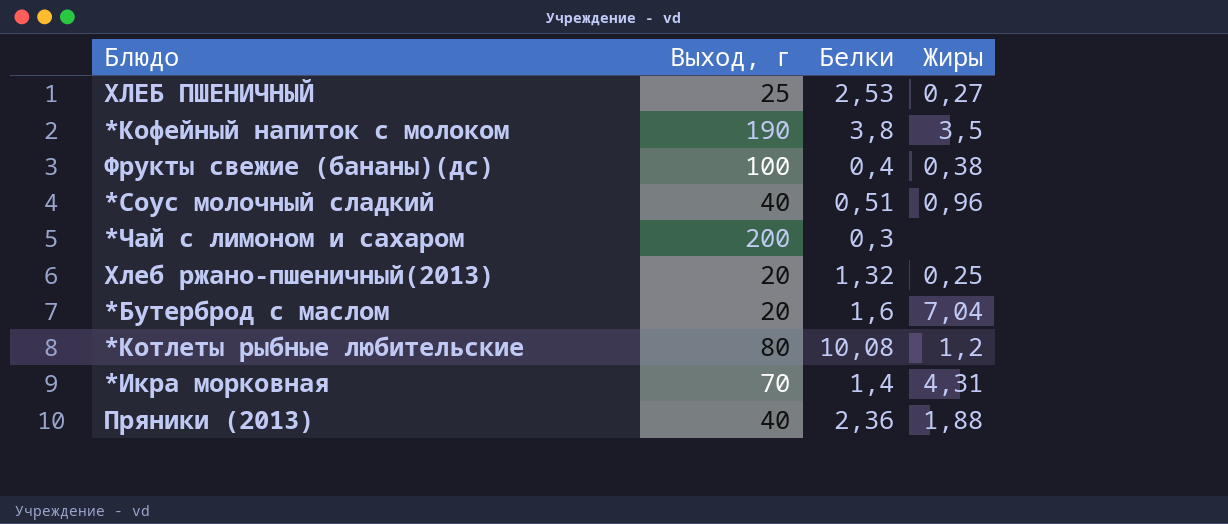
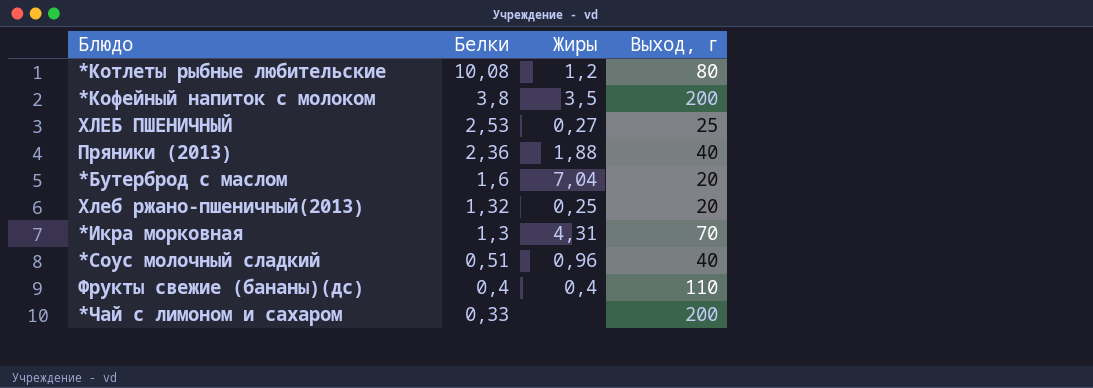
row order: none -> Белки descending
column Выход, г | position: 2 -> 4
*Кофейный напиток с молоком | Выход, г: 190 -> 200
*Икра морковная | Белки: 1,4 -> 1,3
Фрукты свежие (бананы)(дс) | Жиры: 0,38 -> 0,4
Фрукты свежие (бананы)(дс) | Выход, г: 100 -> 110
*Чай с лимоном и сахаром | Белки: 0,3 -> 0,33

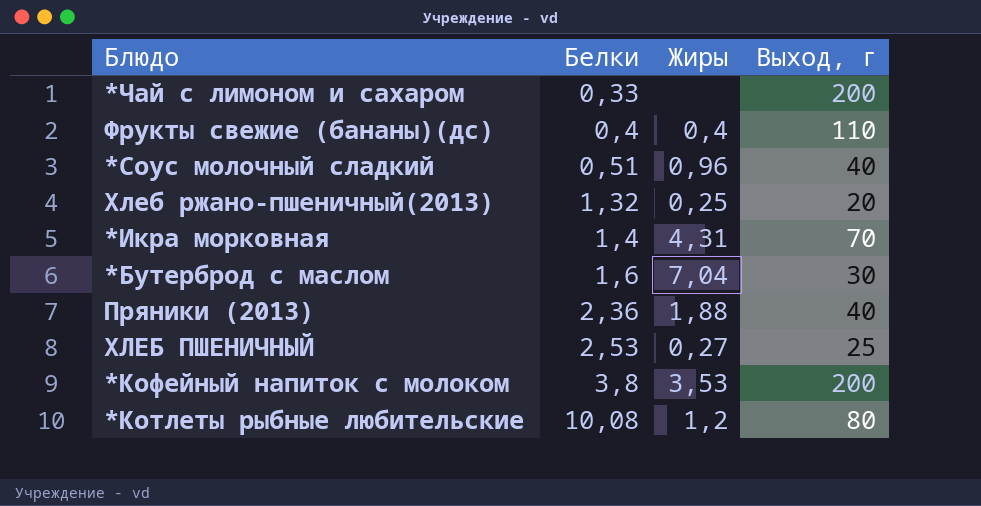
row order: Белки descending -> Белки ascending
*Икра морковная | Белки: 1,3 -> 1,4
*Бутерброд с маслом | Выход, г: 20 -> 30
*Кофейный напиток с молоком | Жиры: 3,5 -> 3,53

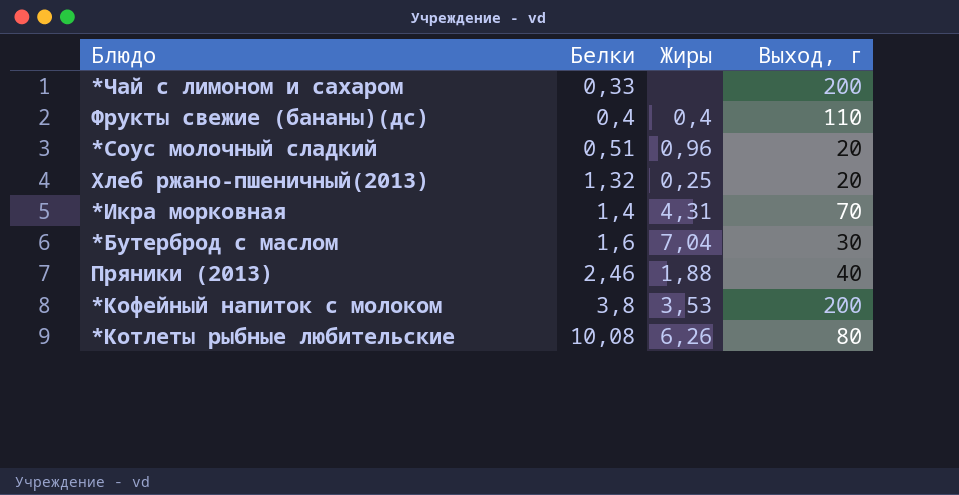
row ХЛЕБ ПШЕНИЧНЫЙ: 2,53 | 0,27 | 25 -> none
*Соус молочный сладкий | Выход, г: 40 -> 20
Пряники (2013) | Белки: 2,36 -> 2,46
*Котлеты рыбные любительские | Жиры: 1,2 -> 6,26

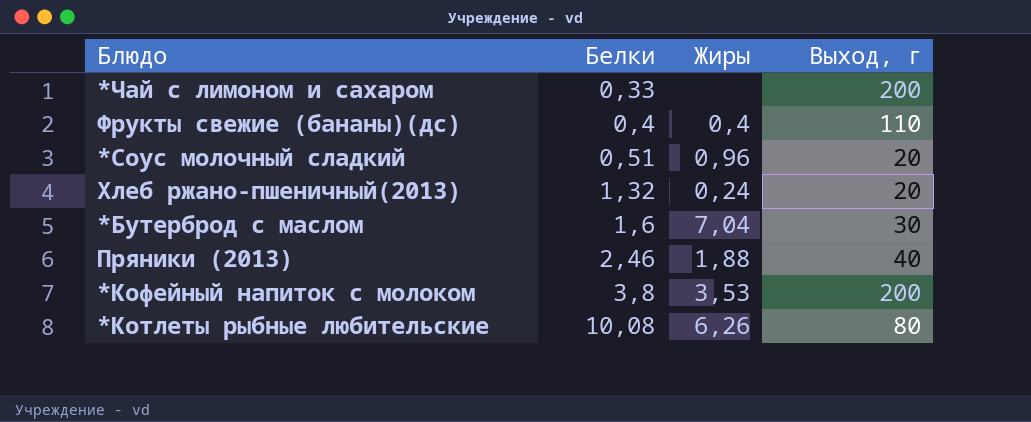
row *Икра морковная: 1,4 | 4,31 | 70 -> none
Хлеб ржано-пшеничный(2013) | Жиры: 0,25 -> 0,24

